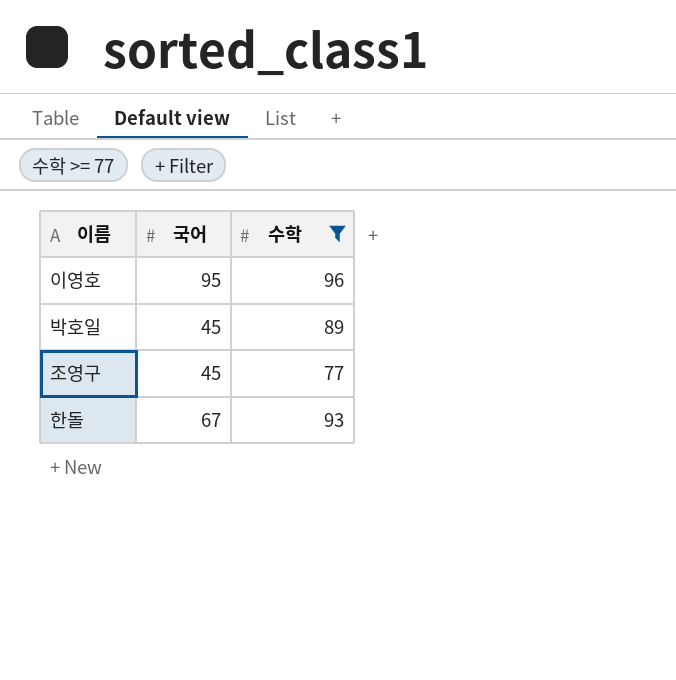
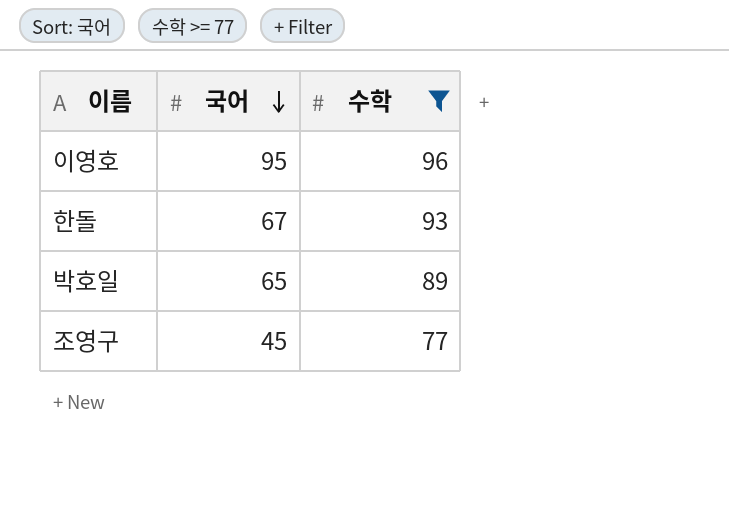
row order: none -> 국어 descending
박호일 | 국어: 45 -> 65

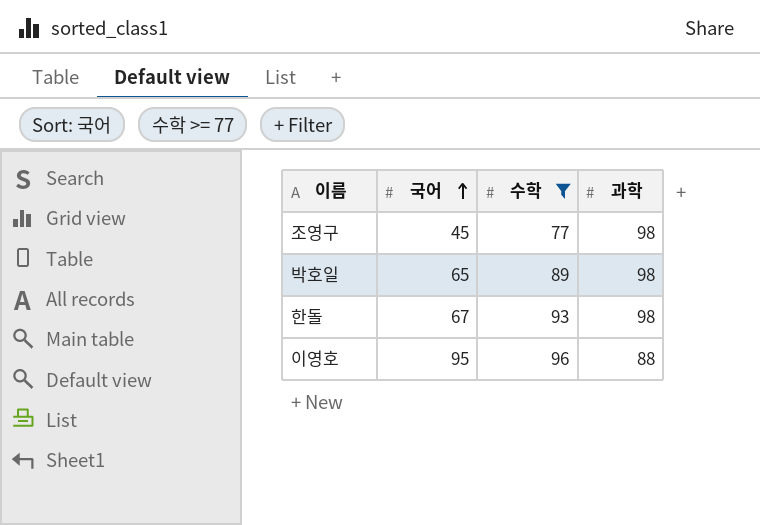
row order: 국어 descending -> 국어 ascending
column 과학 | position: none -> 4

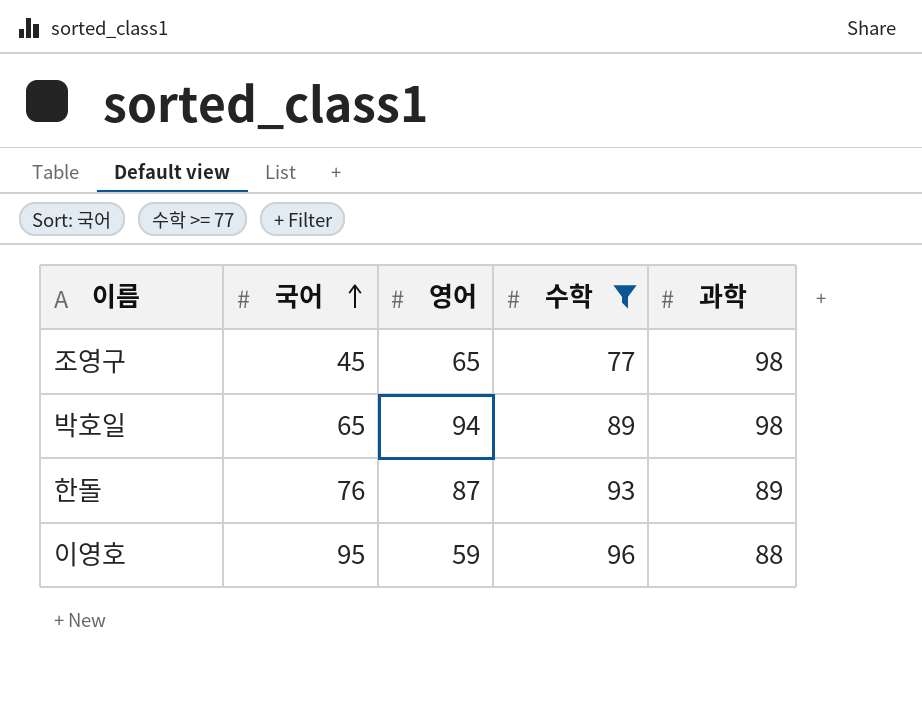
column 영어 | position: none -> 3
한돌 | 국어: 67 -> 76
한돌 | 과학: 98 -> 89

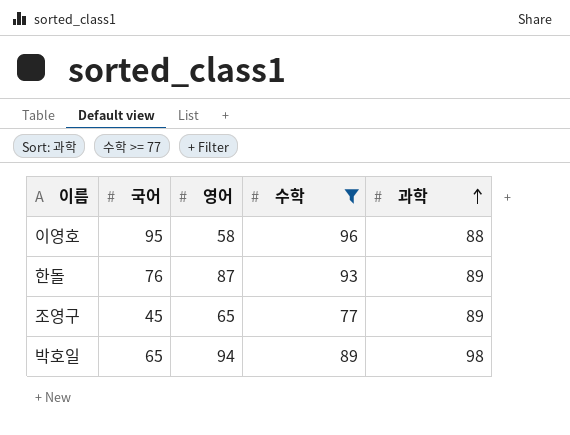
row order: 국어 ascending -> 과학 ascending
이영호 | 영어: 59 -> 58
조영구 | 과학: 98 -> 89

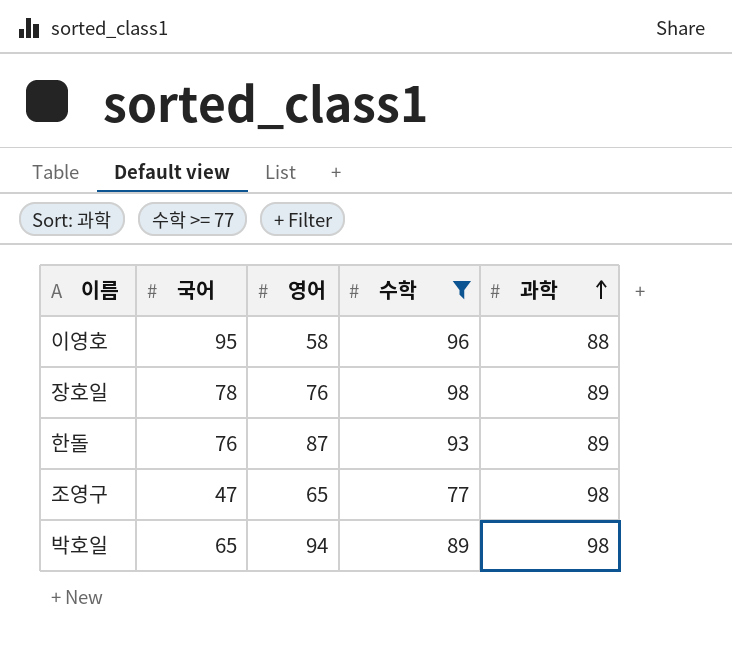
row 장호일: none -> 78 | 76 | 98 | 89
조영구 | 국어: 45 -> 47
조영구 | 과학: 89 -> 98

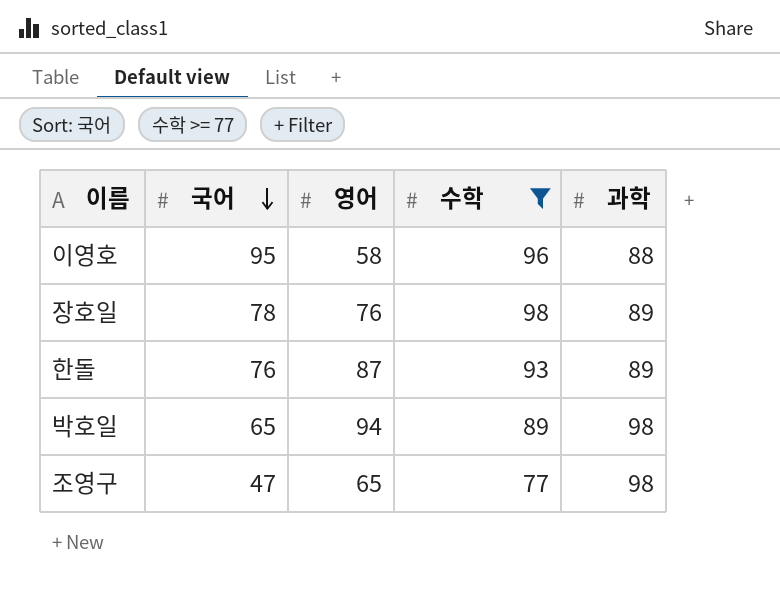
row order: 과학 ascending -> 국어 descending

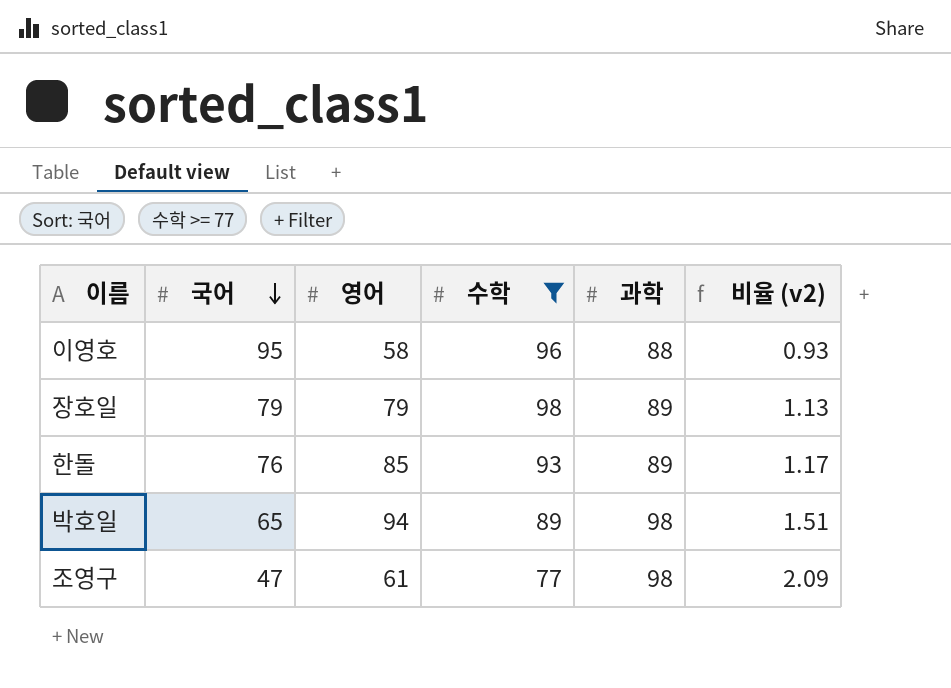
column 비율 (v2) | formula: none -> [과학] / [국어]
장호일 | 국어: 78 -> 79
장호일 | 영어: 76 -> 79
한돌 | 영어: 87 -> 85
조영구 | 영어: 65 -> 61

